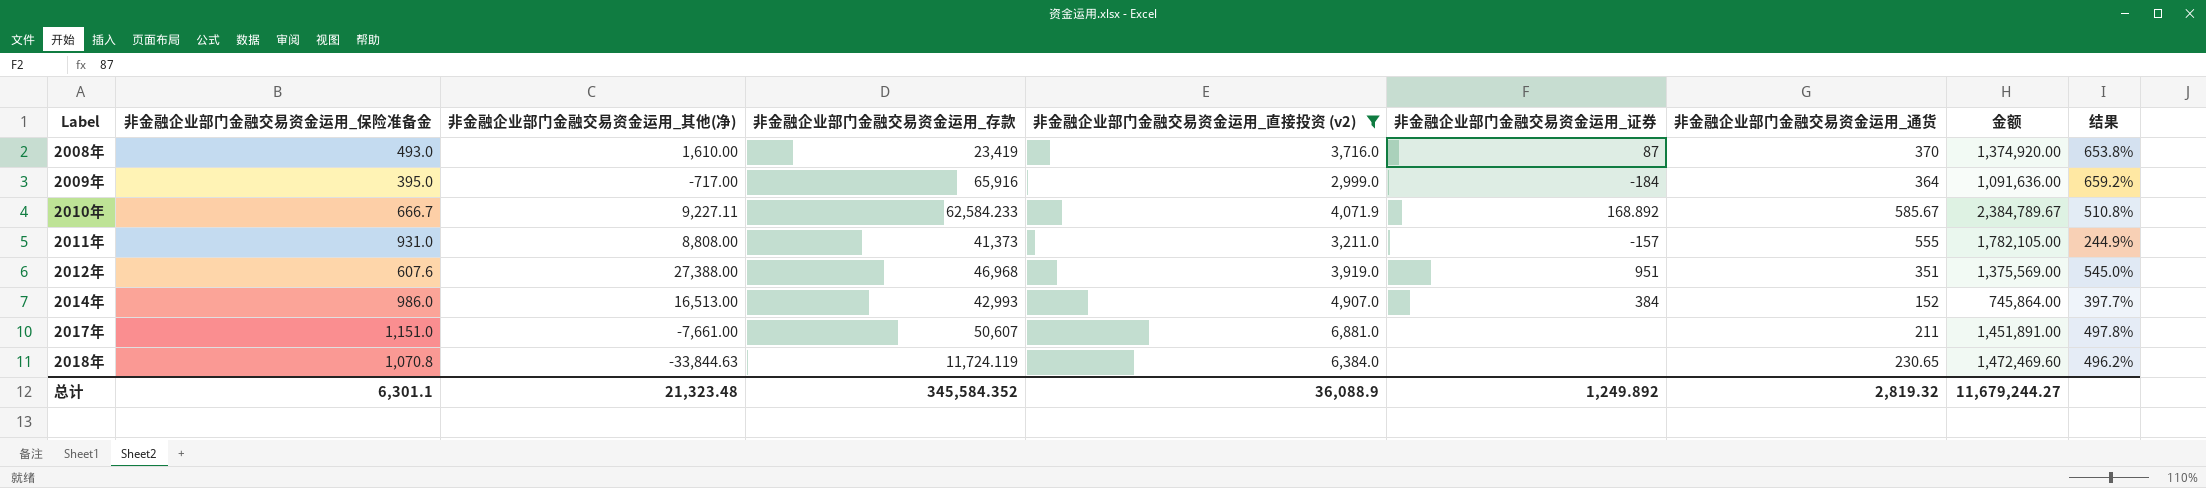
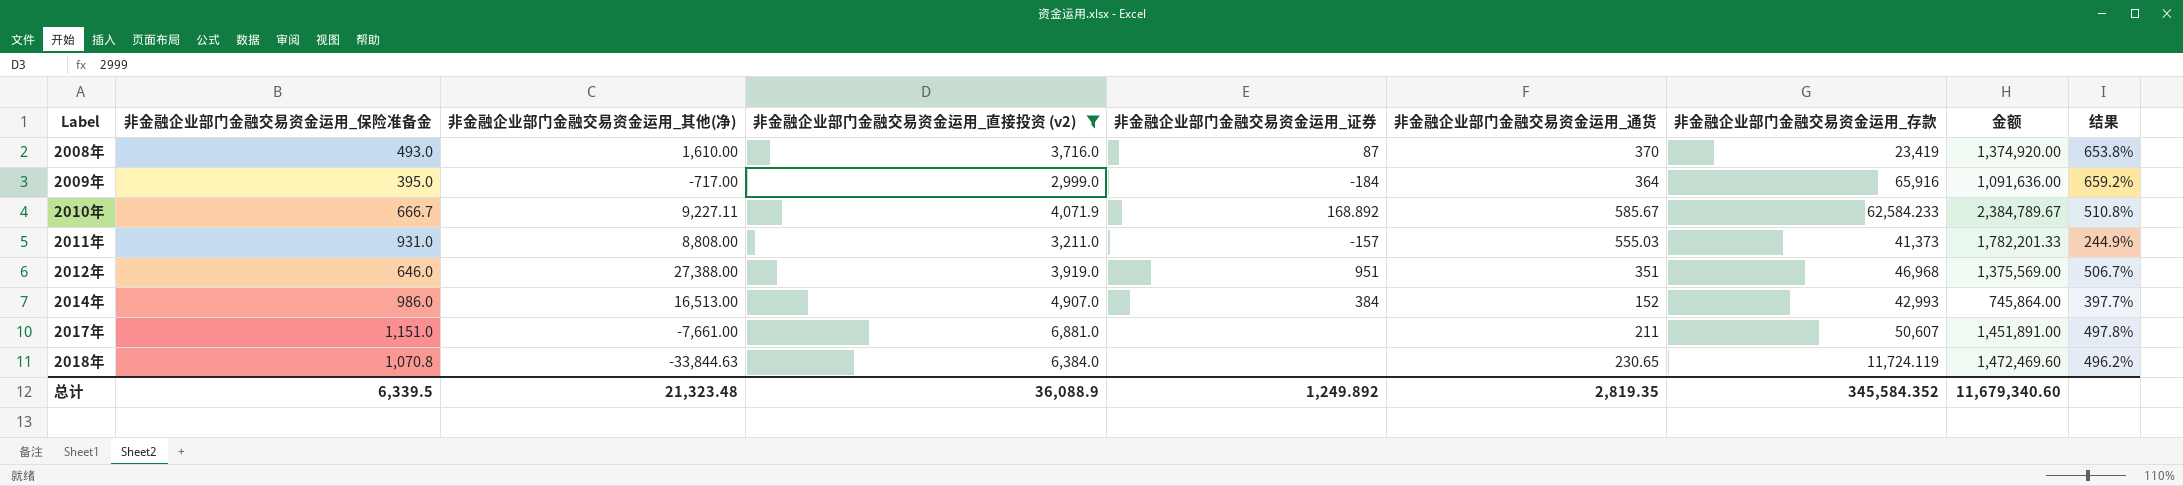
column 非金融企业部门金融交易资金运用_存款 | position: 4 -> 7
2011年 | 非金融企业部门金融交易资金运用_通货: 555 -> 555.03
2011年 | 金额: 1,782,105.00 -> 1,782,201.33
2012年 | 非金融企业部门金融交易资金运用_保险准备金: 607.6 -> 646.0
2012年 | 结果: 545.0% -> 506.7%
总计 | 非金融企业部门金融交易资金运用_保险准备金: 6,301.1 -> 6,339.5
总计 | 非金融企业部门金融交易资金运用_通货: 2,819.32 -> 2,819.35
总计 | 金额: 11,679,244.27 -> 11,679,340.60

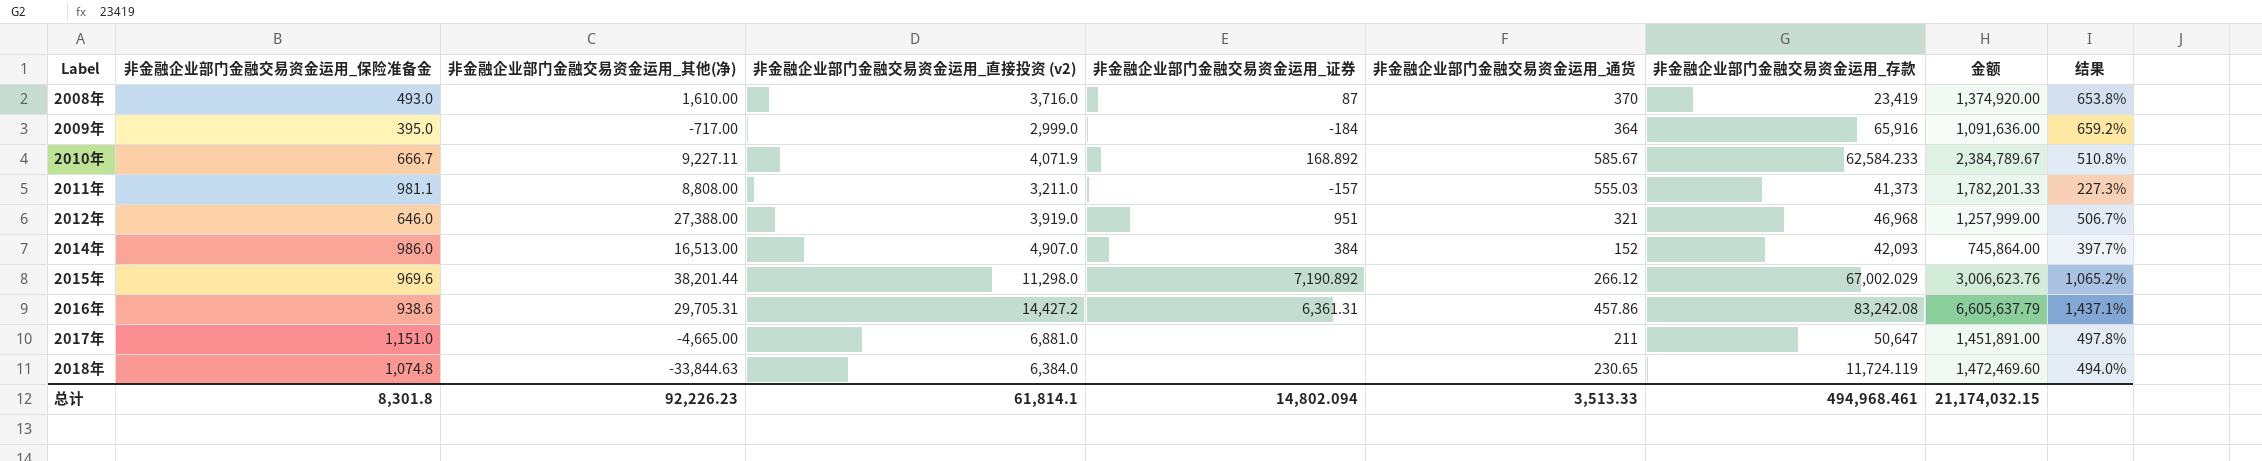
filter: 非金融企业部门金融交易资金运用_直接投资 (v2) <= 6,881.0 -> none
2011年 | 非金融企业部门金融交易资金运用_保险准备金: 931.0 -> 981.1
2011年 | 结果: 244.9% -> 227.3%
2012年 | 非金融企业部门金融交易资金运用_通货: 351 -> 321
2012年 | 金额: 1,375,569.00 -> 1,257,999.00
2014年 | 非金融企业部门金融交易资金运用_存款: 42,993 -> 42,093
2017年 | 非金融企业部门金融交易资金运用_其他(净): -7,661.00 -> -4,665.00
2017年 | 非金融企业部门金融交易资金运用_存款: 50,607 -> 50,647
2018年 | 非金融企业部门金融交易资金运用_保险准备金: 1,070.8 -> 1,074.8
2018年 | 结果: 496.2% -> 494.0%
总计 | 非金融企业部门金融交易资金运用_保险准备金: 6,339.5 -> 8,301.8
总计 | 非金融企业部门金融交易资金运用_其他(净): 21,323.48 -> 92,226.23
总计 | 非金融企业部门金融交易资金运用_直接投资 (v2): 36,088.9 -> 61,814.1
总计 | 非金融企业部门金融交易资金运用_证券: 1,249.892 -> 14,802.094
总计 | 非金融企业部门金融交易资金运用_通货: 2,819.35 -> 3,513.33
总计 | 非金融企业部门金融交易资金运用_存款: 345,584.352 -> 494,968.461
总计 | 金额: 11,679,340.60 -> 21,174,032.15

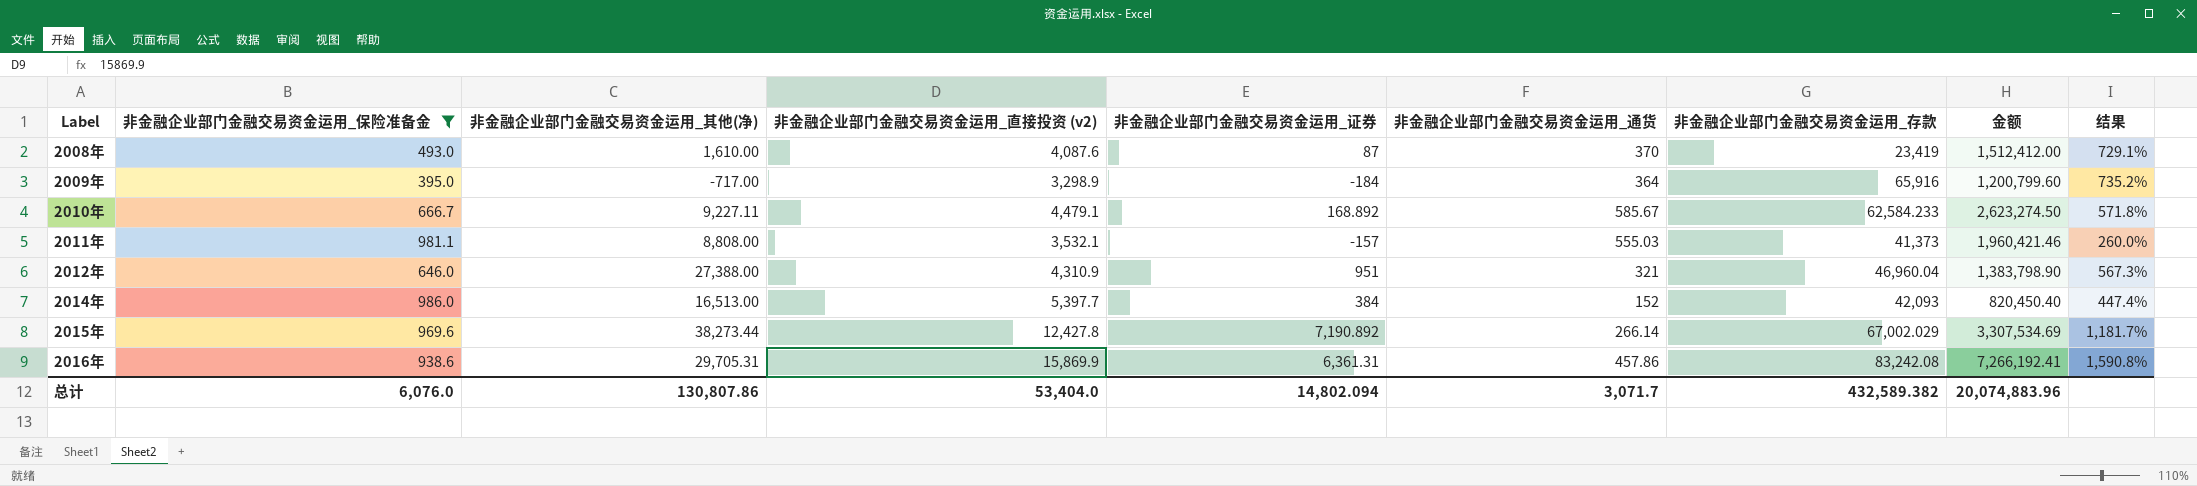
filter: none -> 非金融企业部门金融交易资金运用_保险准备金 <= 986.0
2008年 | 非金融企业部门金融交易资金运用_直接投资 (v2): 3,716.0 -> 4,087.6
2008年 | 金额: 1,374,920.00 -> 1,512,412.00
2008年 | 结果: 653.8% -> 729.1%
2009年 | 非金融企业部门金融交易资金运用_直接投资 (v2): 2,999.0 -> 3,298.9
2009年 | 金额: 1,091,636.00 -> 1,200,799.60
2009年 | 结果: 659.2% -> 735.2%
2010年 | 非金融企业部门金融交易资金运用_直接投资 (v2): 4,071.9 -> 4,479.1
2010年 | 金额: 2,384,789.67 -> 2,623,274.50
2010年 | 结果: 510.8% -> 571.8%
2011年 | 非金融企业部门金融交易资金运用_直接投资 (v2): 3,211.0 -> 3,532.1
2011年 | 金额: 1,782,201.33 -> 1,960,421.46
2011年 | 结果: 227.3% -> 260.0%
2012年 | 非金融企业部门金融交易资金运用_直接投资 (v2): 3,919.0 -> 4,310.9
2012年 | 非金融企业部门金融交易资金运用_存款: 46,968 -> 46,960.04
2012年 | 金额: 1,257,999.00 -> 1,383,798.90
2012年 | 结果: 506.7% -> 567.3%
2014年 | 非金融企业部门金融交易资金运用_直接投资 (v2): 4,907.0 -> 5,397.7
2014年 | 金额: 745,864.00 -> 820,450.40
2014年 | 结果: 397.7% -> 447.4%
2015年 | 非金融企业部门金融交易资金运用_其他(净): 38,201.44 -> 38,273.44
2015年 | 非金融企业部门金融交易资金运用_直接投资 (v2): 11,298.0 -> 12,427.8
2015年 | 非金融企业部门金融交易资金运用_通货: 266.12 -> 266.14
2015年 | 金额: 3,006,623.76 -> 3,307,534.69
2015年 | 结果: 1,065.2% -> 1,181.7%
2016年 | 非金融企业部门金融交易资金运用_直接投资 (v2): 14,427.2 -> 15,869.9
2016年 | 金额: 6,605,637.79 -> 7,266,192.41
2016年 | 结果: 1,437.1% -> 1,590.8%
总计 | 非金融企业部门金融交易资金运用_保险准备金: 8,301.8 -> 6,076.0
总计 | 非金融企业部门金融交易资金运用_其他(净): 92,226.23 -> 130,807.86
总计 | 非金融企业部门金融交易资金运用_直接投资 (v2): 61,814.1 -> 53,404.0
总计 | 非金融企业部门金融交易资金运用_通货: 3,513.33 -> 3,071.7
总计 | 非金融企业部门金融交易资金运用_存款: 494,968.461 -> 432,589.382
总计 | 金额: 21,174,032.15 -> 20,074,883.96

